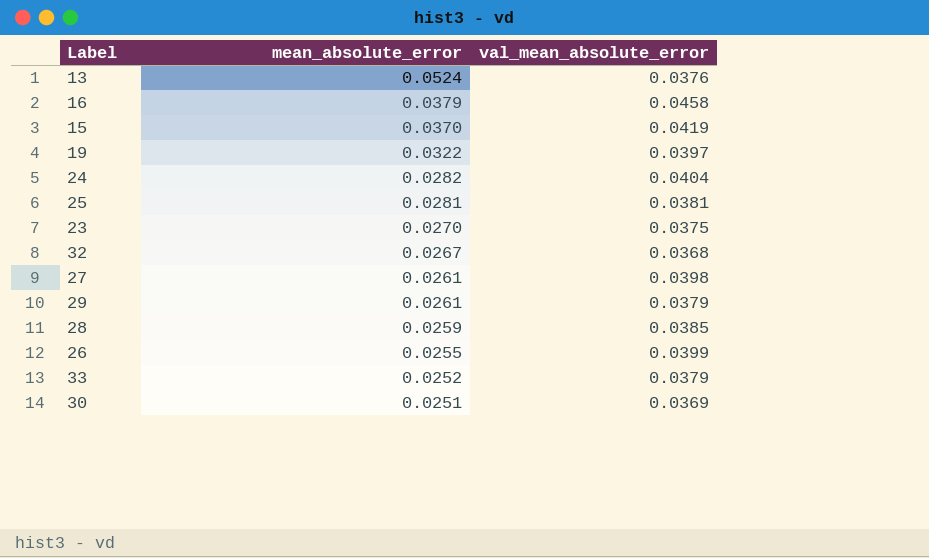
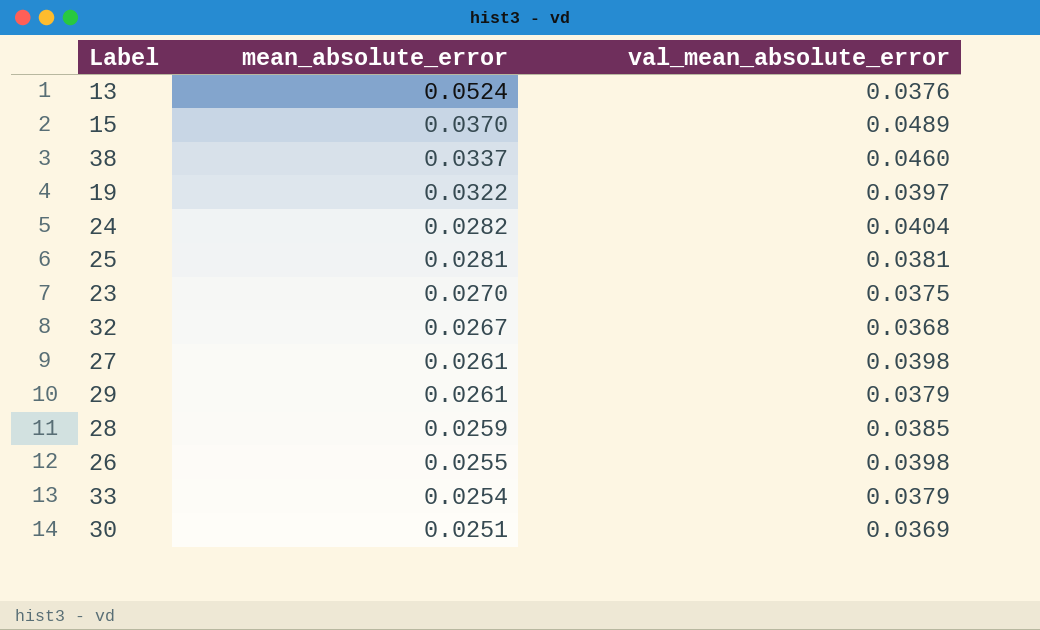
row 16: 0.0379 | 0.0458 -> none
15 | val_mean_absolute_error: 0.0419 -> 0.0489
row 38: none -> 0.0337 | 0.0460
26 | val_mean_absolute_error: 0.0399 -> 0.0398
33 | mean_absolute_error: 0.0252 -> 0.0254

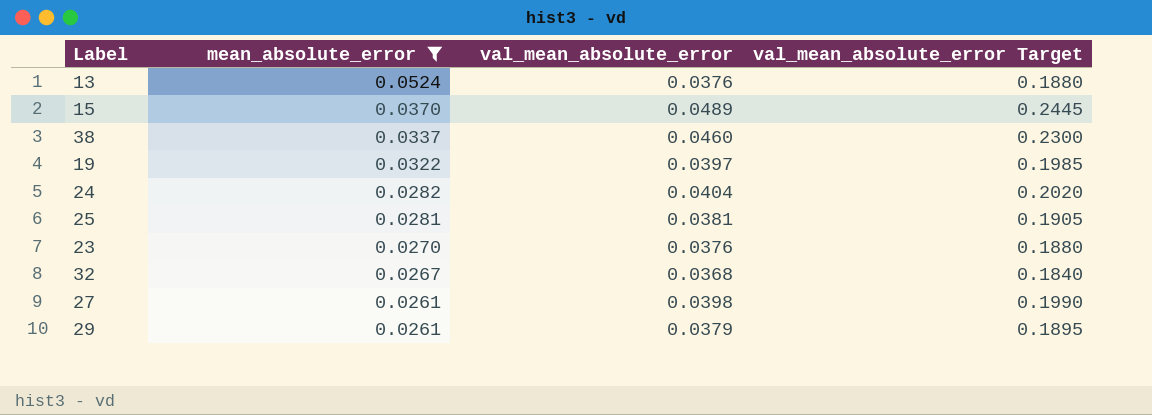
filter: none -> mean_absolute_error >= 0.0261
column val_mean_absolute_error Target | formula: none -> [val_mean_absolute_error] * 5
23 | val_mean_absolute_error: 0.0375 -> 0.0376

